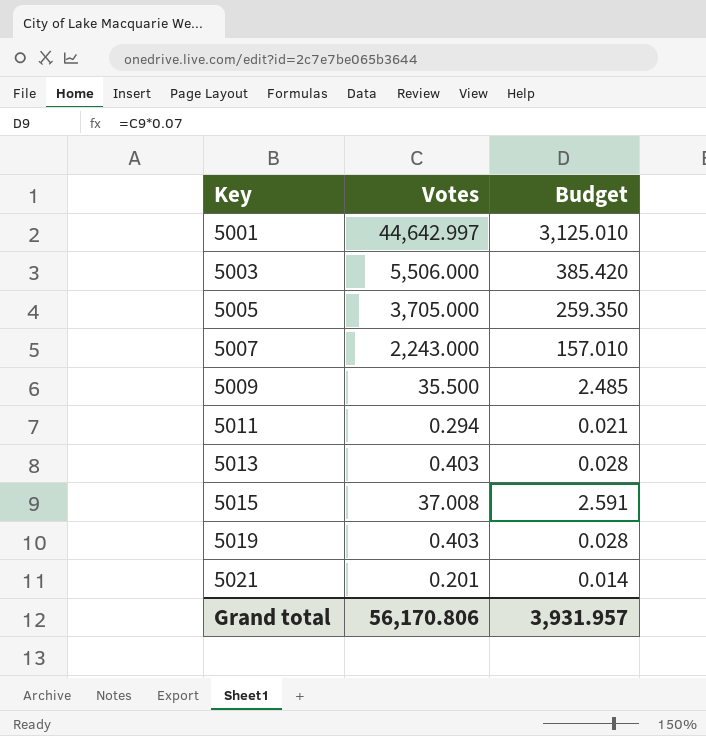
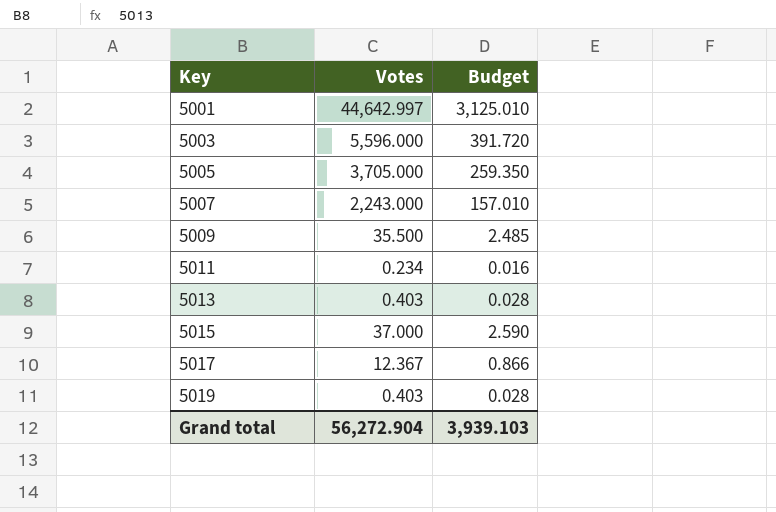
row 5021: 0.201 | 0.014 -> none
5003 | Votes: 5,506.000 -> 5,596.000
5003 | Budget: 385.420 -> 391.720
5011 | Votes: 0.294 -> 0.234
5011 | Budget: 0.021 -> 0.016
5015 | Votes: 37.008 -> 37.000
5015 | Budget: 2.591 -> 2.590
row 5017: none -> 12.367 | 0.866
Grand total | Votes: 56,170.806 -> 56,272.904
Grand total | Budget: 3,931.957 -> 3,939.103

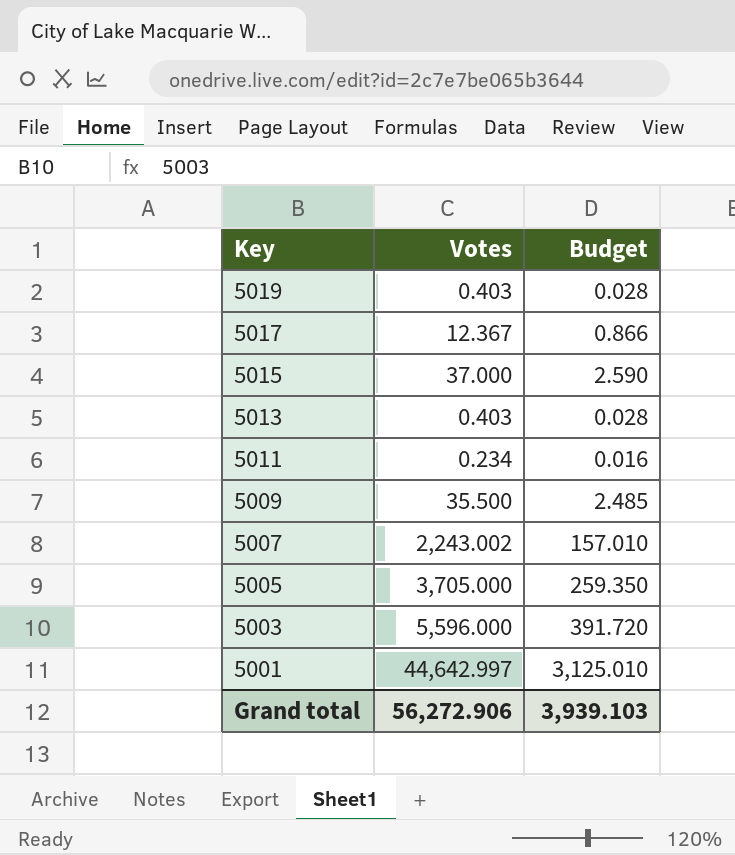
row order: Key ascending -> Key descending
5007 | Votes: 2,243.000 -> 2,243.002
Grand total | Votes: 56,272.904 -> 56,272.906

